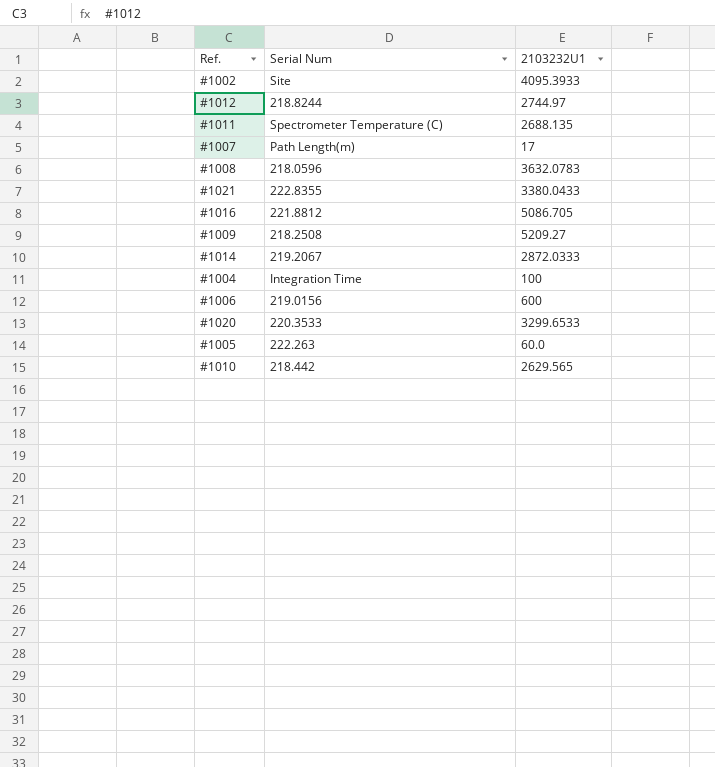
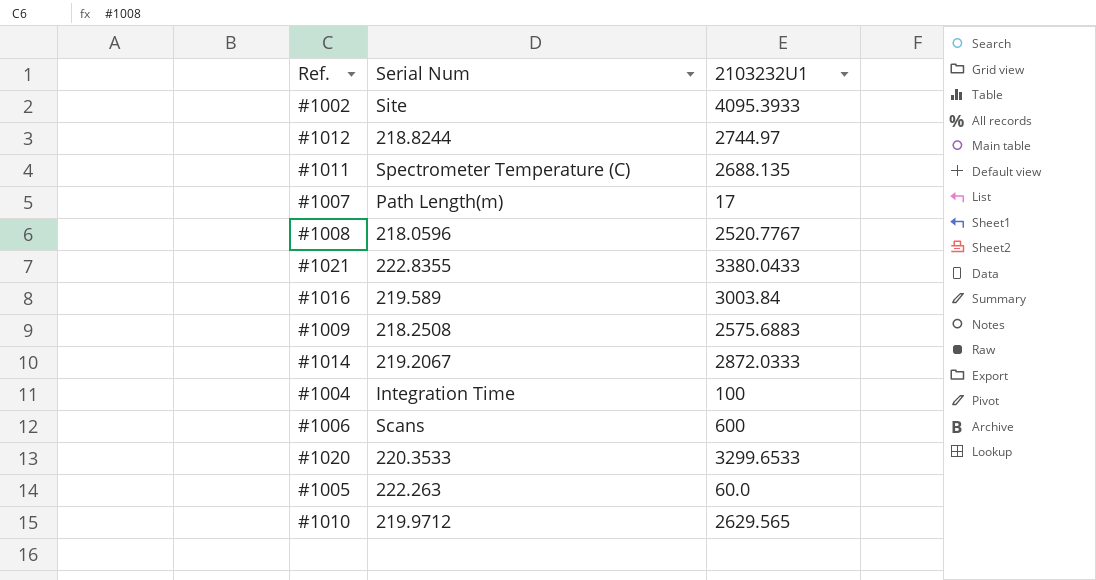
#1008 | 2103232U1: 3632.0783 -> 2520.7767
#1016 | Serial Num: 221.8812 -> 219.589
#1016 | 2103232U1: 5086.705 -> 3003.84
#1009 | 2103232U1: 5209.27 -> 2575.6883
#1006 | Serial Num: 219.0156 -> Scans
#1010 | Serial Num: 218.442 -> 219.9712

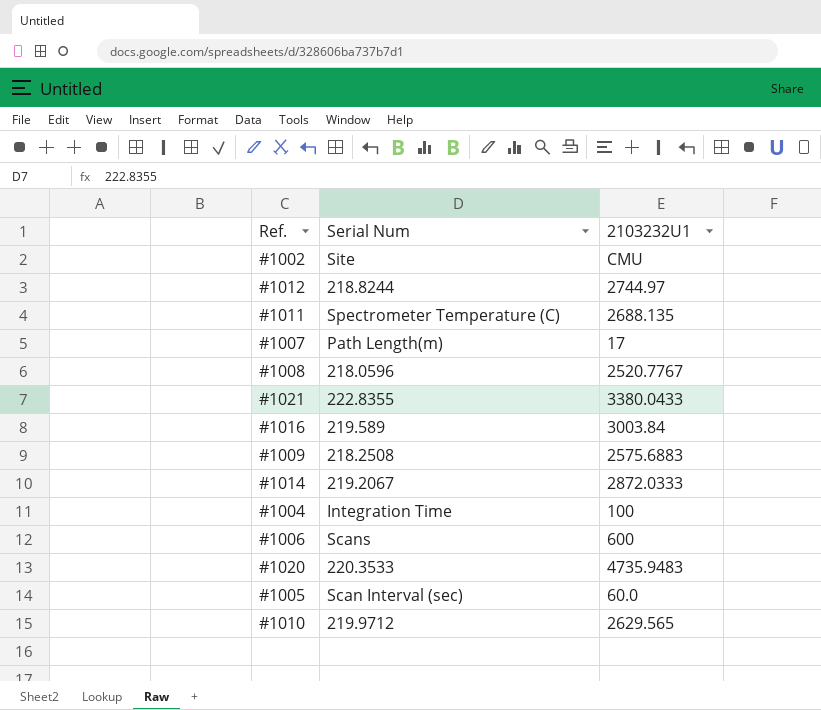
#1002 | 2103232U1: 4095.3933 -> CMU
#1020 | 2103232U1: 3299.6533 -> 4735.9483
#1005 | Serial Num: 222.263 -> Scan Interval (sec)

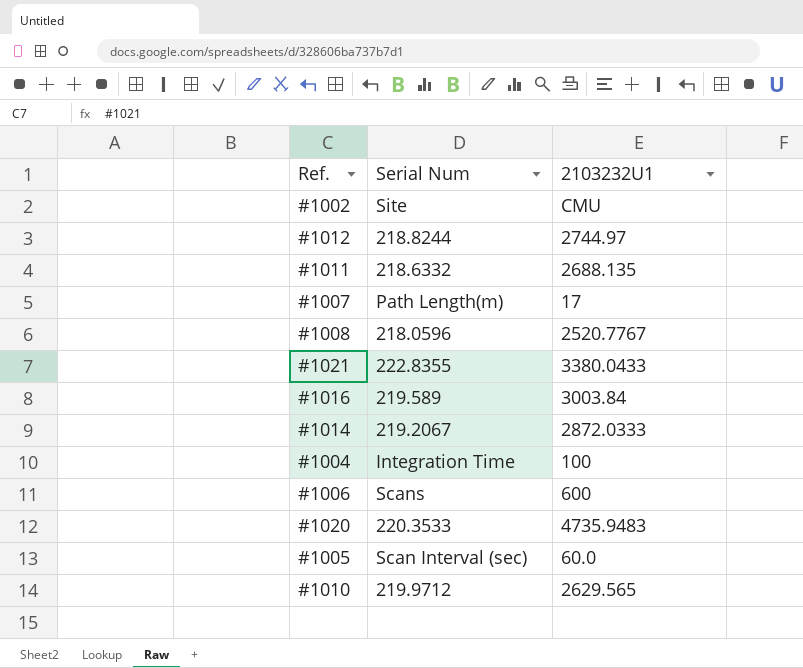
row #1009: 218.2508 | 2575.6883 -> none
#1011 | Serial Num: Spectrometer Temperature (C) -> 218.6332

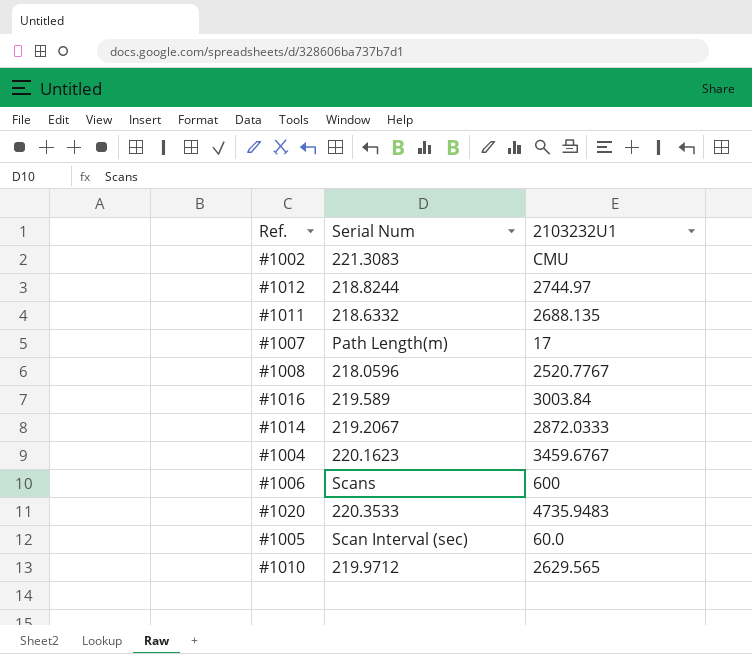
row #1021: 222.8355 | 3380.0433 -> none
#1002 | Serial Num: Site -> 221.3083
#1004 | Serial Num: Integration Time -> 220.1623
#1004 | 2103232U1: 100 -> 3459.6767

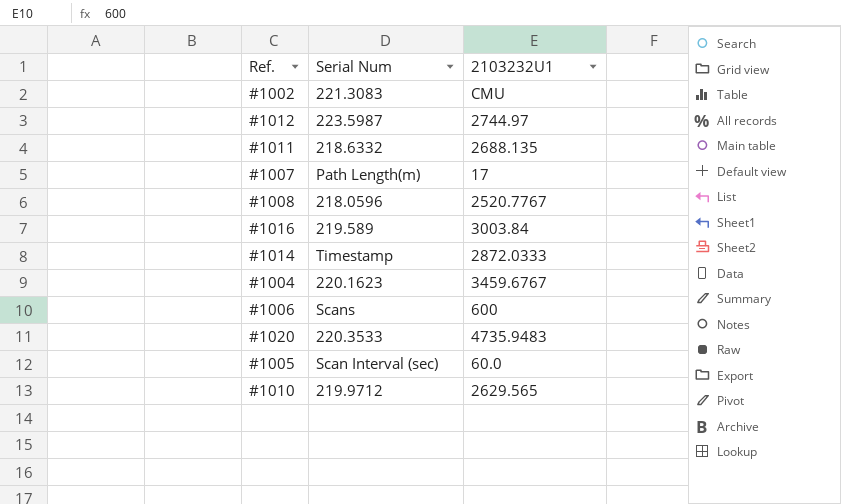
#1012 | Serial Num: 218.8244 -> 223.5987
#1014 | Serial Num: 219.2067 -> Timestamp

